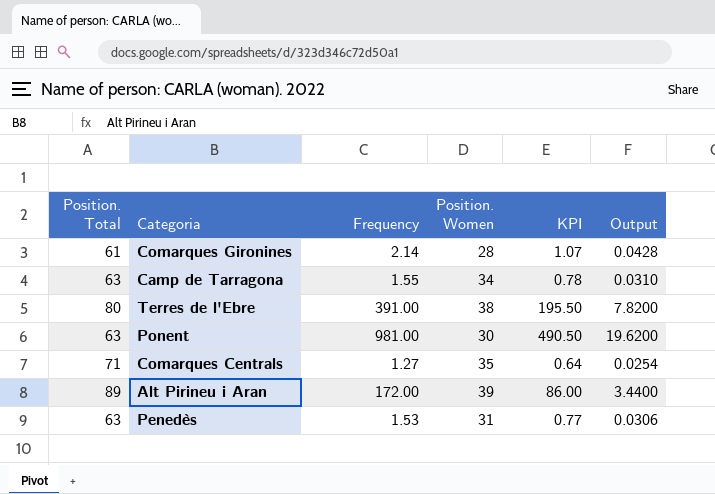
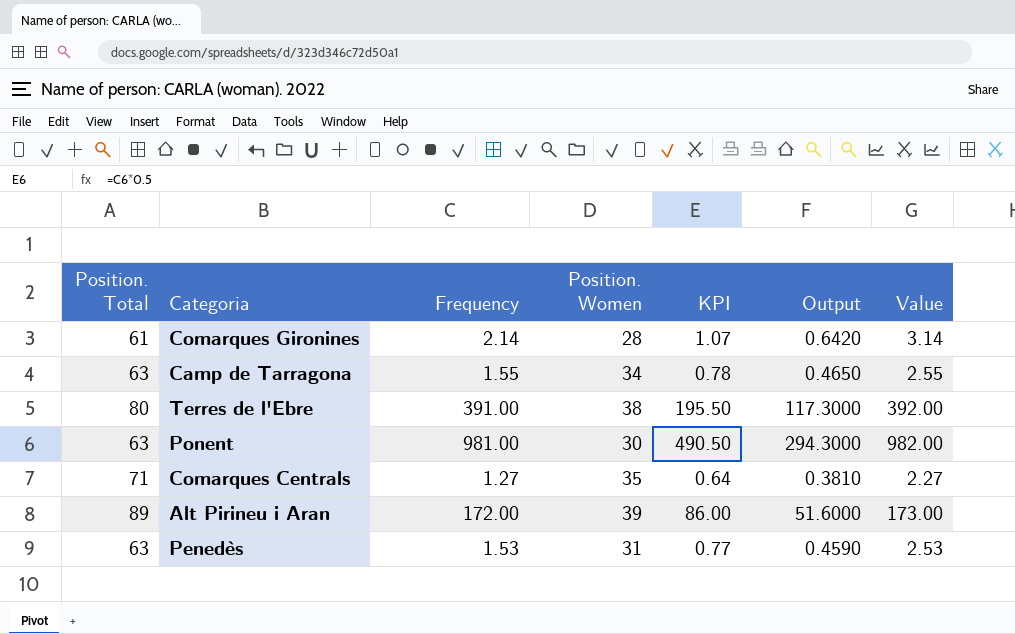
column Output | formula: [Frequency] * 0.02 -> [Frequency] * 0.3
column Value | formula: none -> [Frequency] + 1

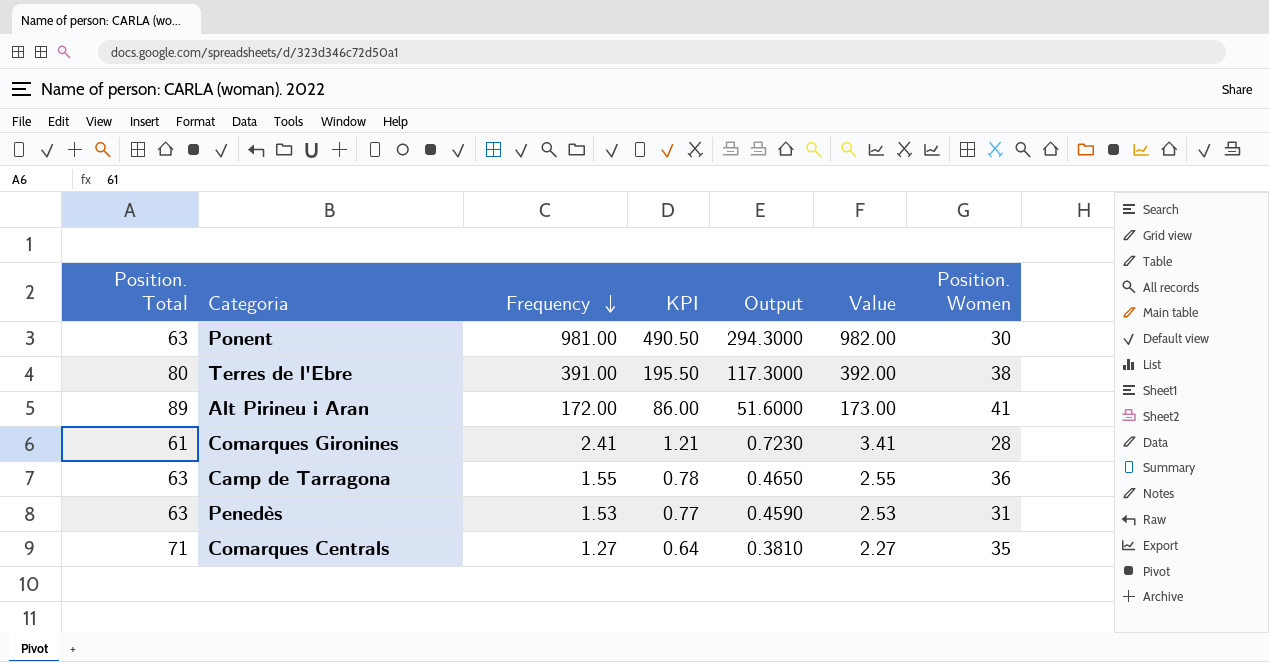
row order: none -> Frequency descending
column Position. Women | position: 4 -> 7
Alt Pirineu i Aran | Position. Women: 39 -> 41
Comarques Gironines | Frequency: 2.14 -> 2.41
Comarques Gironines | KPI: 1.07 -> 1.21
Comarques Gironines | Output: 0.6420 -> 0.7230
Comarques Gironines | Value: 3.14 -> 3.41
Camp de Tarragona | Position. Women: 34 -> 36

